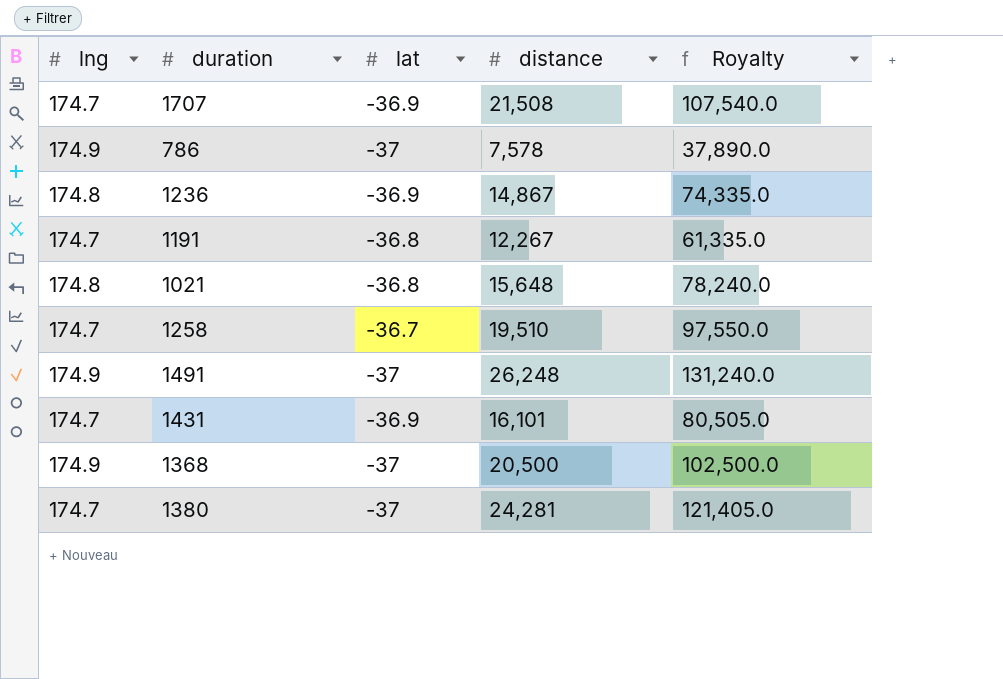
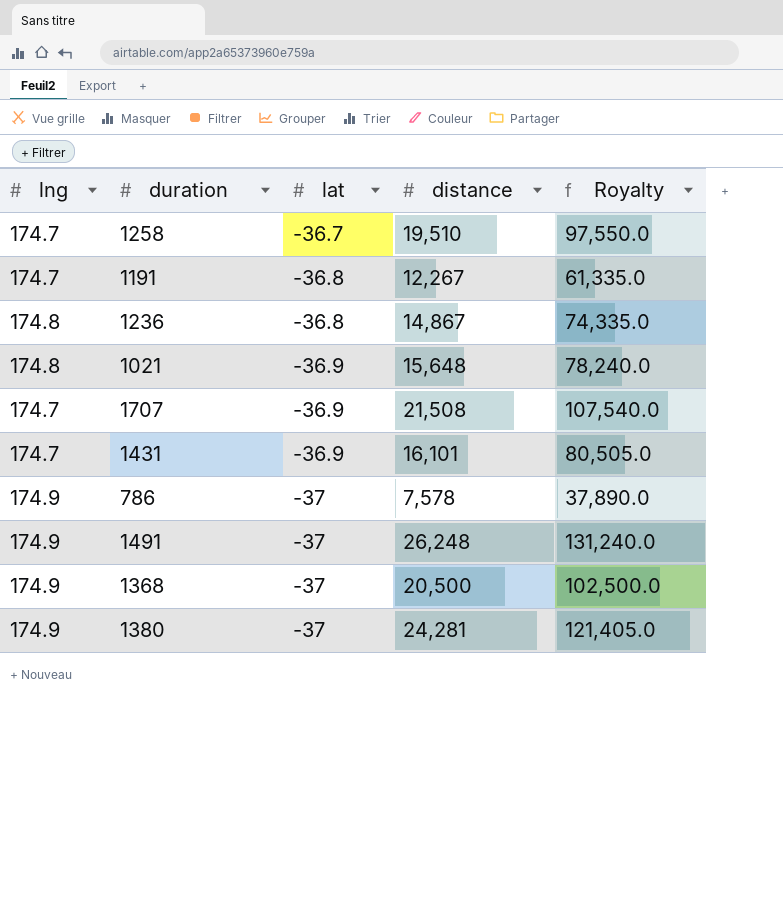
row order: none -> lat descending
1236 | lat: -36.9 -> -36.8
1021 | lat: -36.8 -> -36.9
1380 | lng: 174.7 -> 174.9

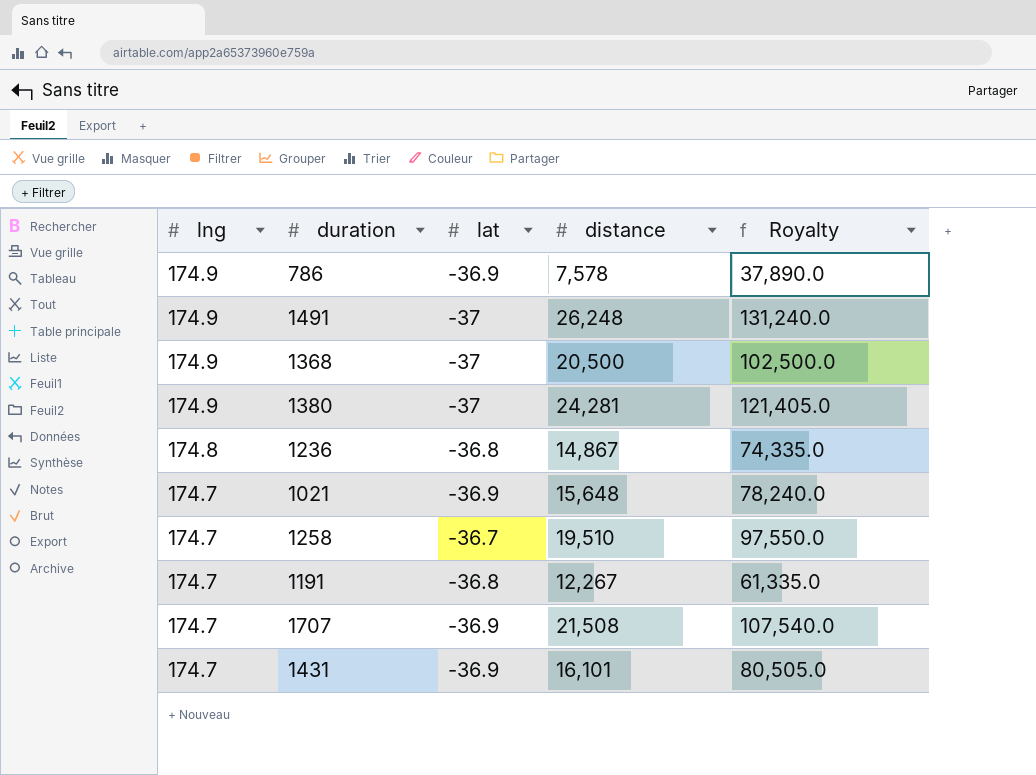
row order: lat descending -> lng descending
786 | lat: -37 -> -36.9
1021 | lng: 174.8 -> 174.7

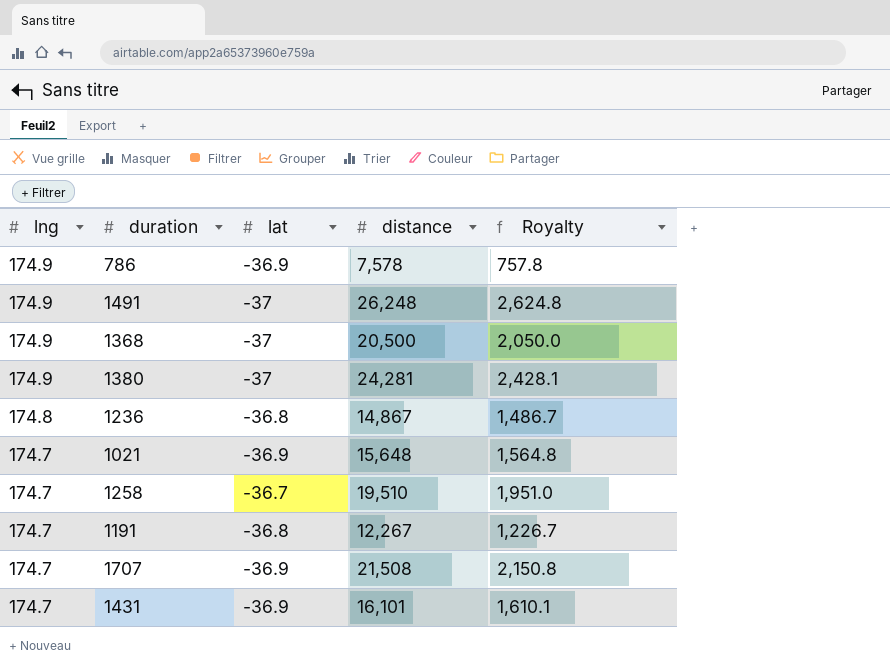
column Royalty | formula: [distance] * 5 -> [distance] * 0.1

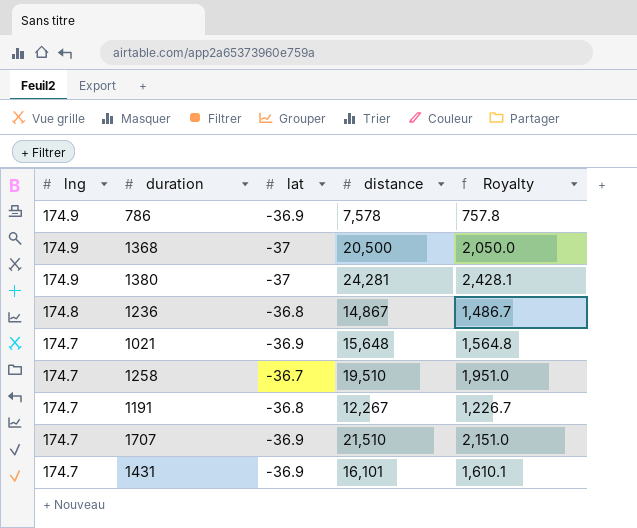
row 1491: 174.9 | -37 | 26,248 | 2,624.8 -> none
1707 | distance: 21,508 -> 21,510
1707 | Royalty: 2,150.8 -> 2,151.0

